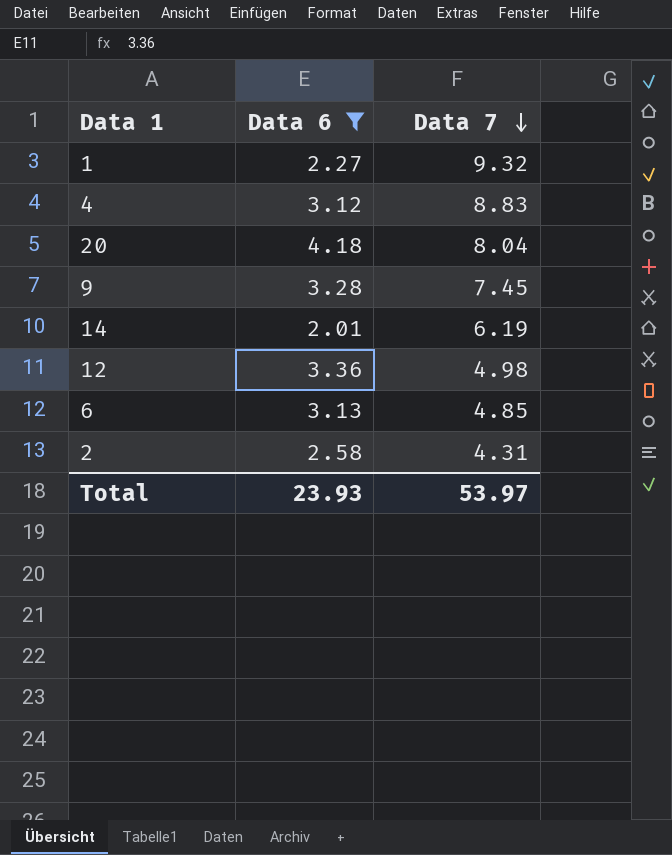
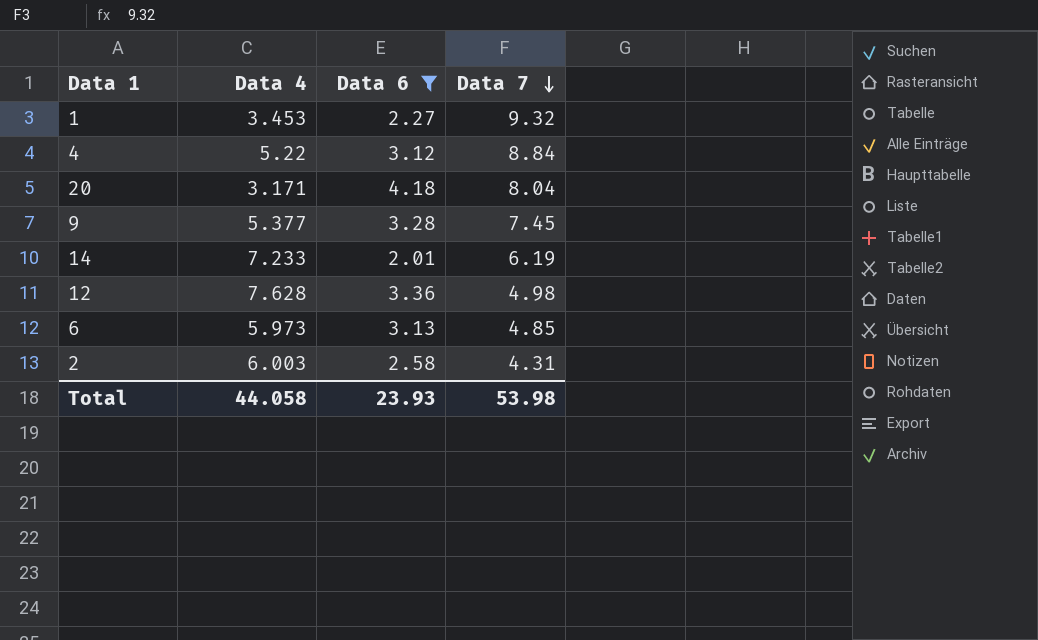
column Data 4 | position: none -> 2
4 | Data 7: 8.83 -> 8.84
Total | Data 7: 53.97 -> 53.98

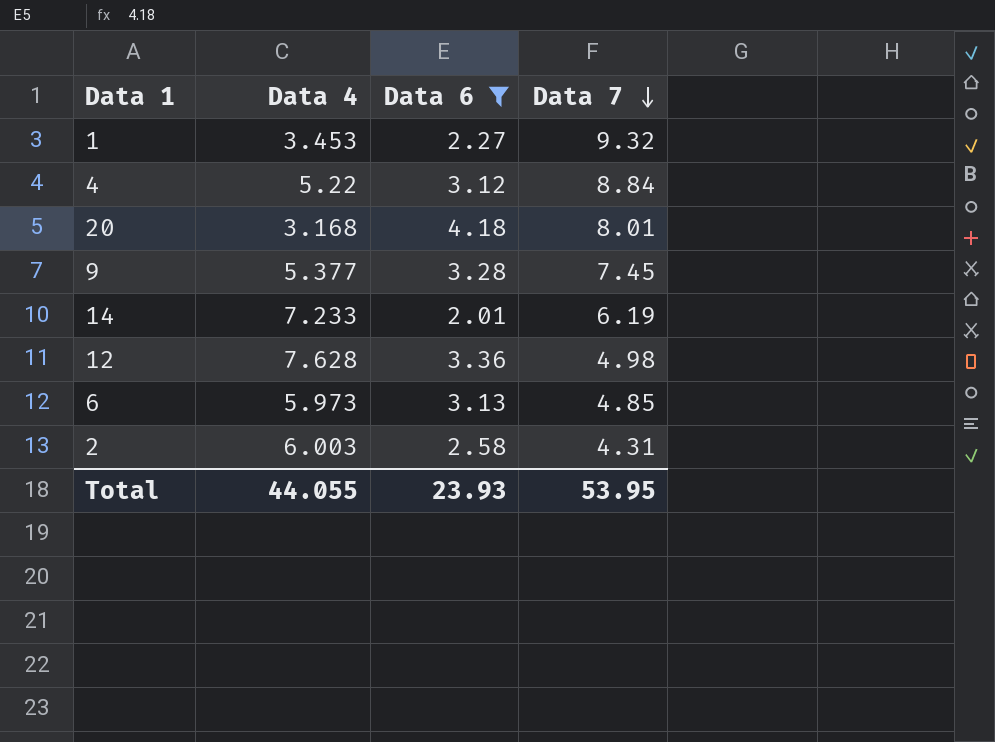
20 | Data 4: 3.171 -> 3.168
20 | Data 7: 8.04 -> 8.01
Total | Data 4: 44.058 -> 44.055
Total | Data 7: 53.98 -> 53.95

